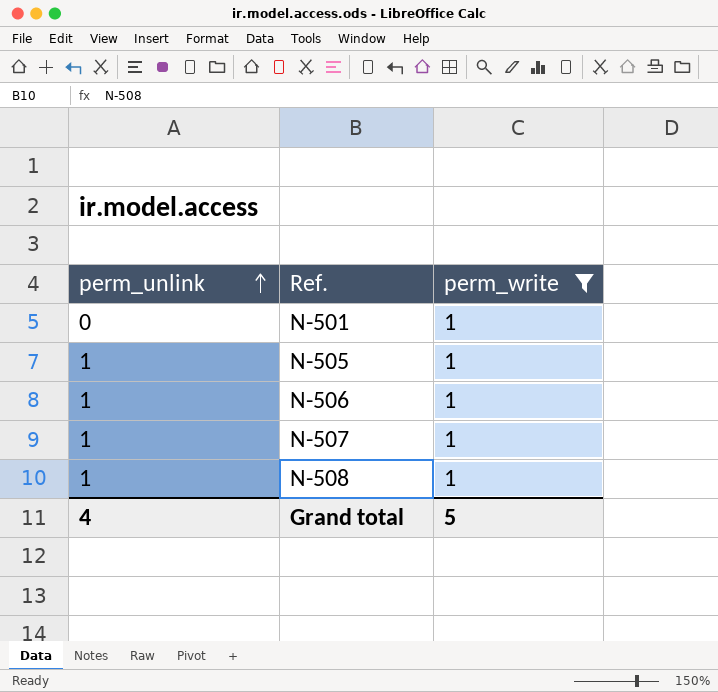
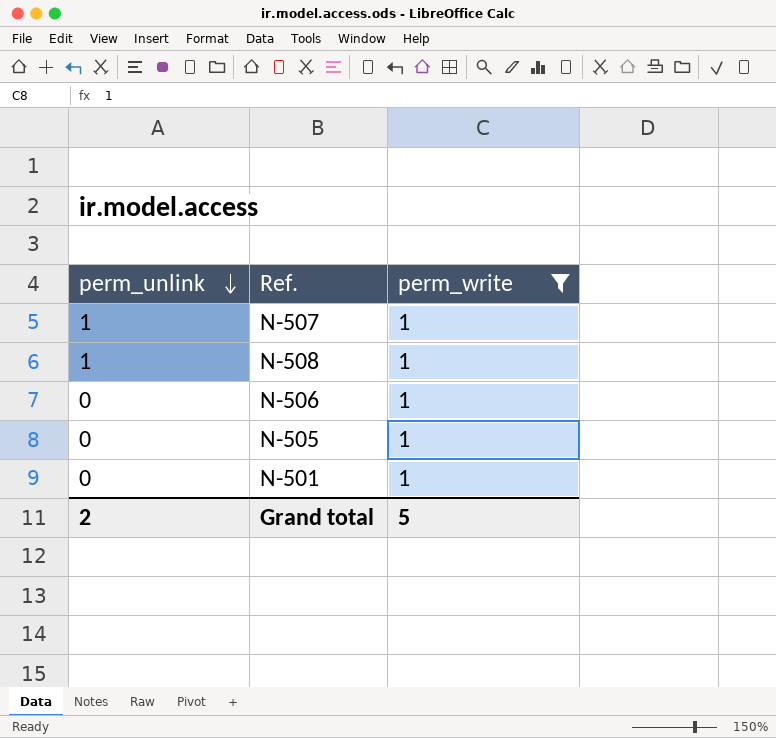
row order: perm_unlink ascending -> perm_unlink descending
N-506 | perm_unlink: 1 -> 0
N-505 | perm_unlink: 1 -> 0
Grand total | perm_unlink: 4 -> 2

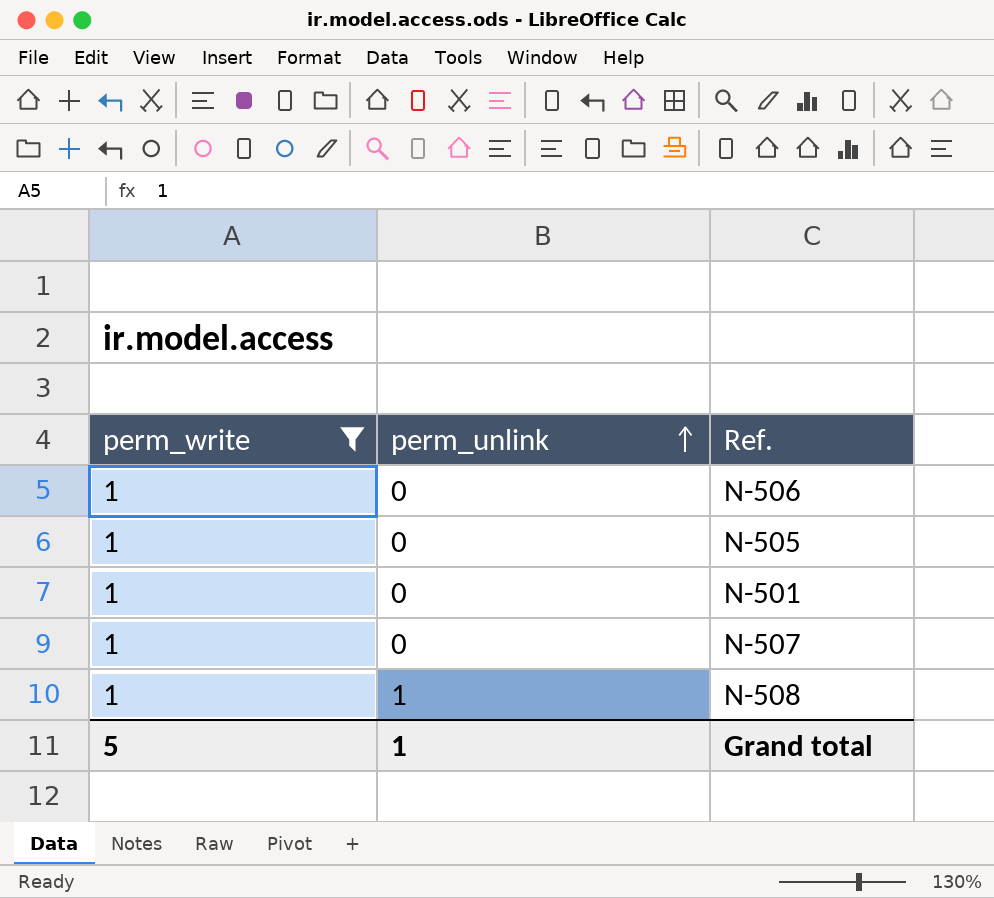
row order: perm_unlink descending -> perm_unlink ascending
column perm_write | position: 3 -> 1
N-507 | perm_unlink: 1 -> 0
Grand total | perm_unlink: 2 -> 1

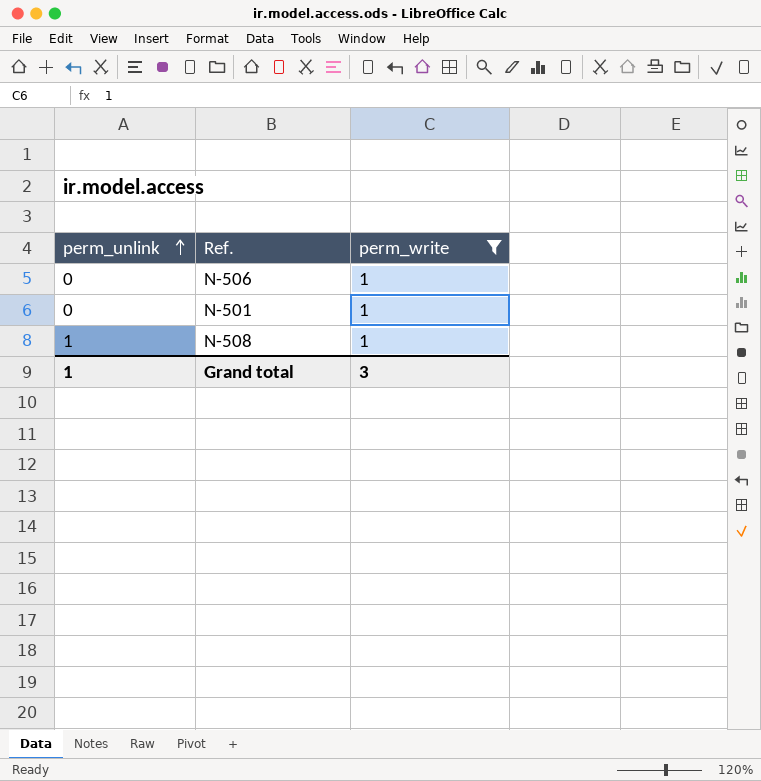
column perm_write | position: 1 -> 3
row N-505: 1 | 0 -> none
row N-507: 1 | 0 -> none
Grand total | perm_write: 5 -> 3

